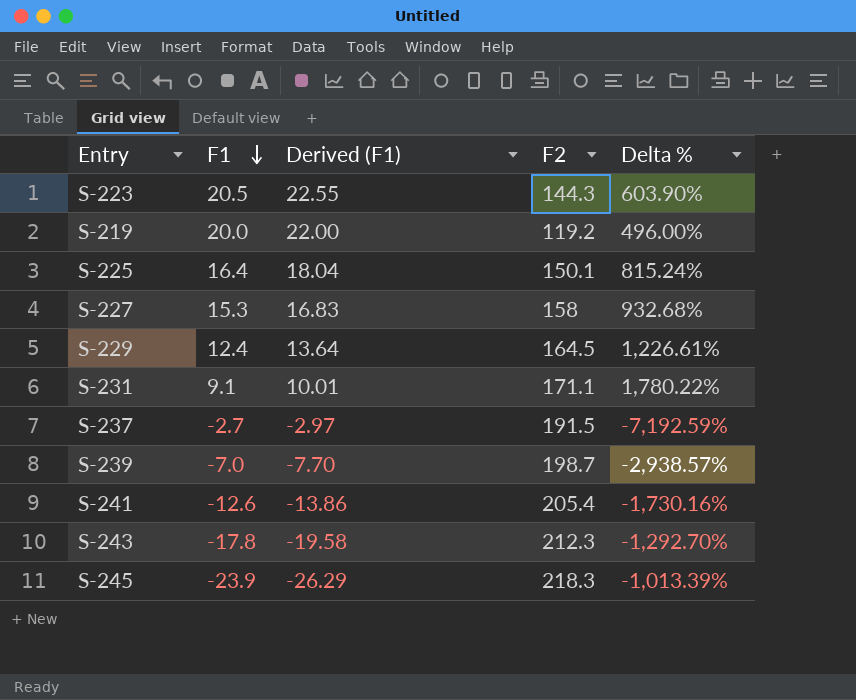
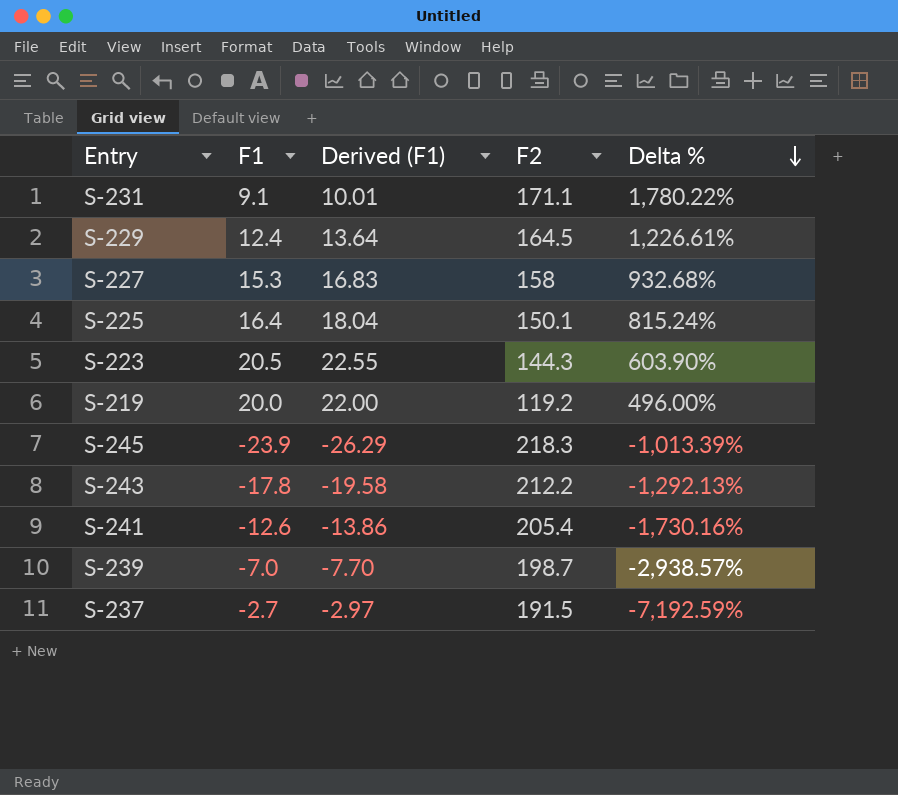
row order: F1 descending -> Delta % descending
S-243 | F2: 212.3 -> 212.2
S-243 | Delta %: -1,292.70% -> -1,292.13%

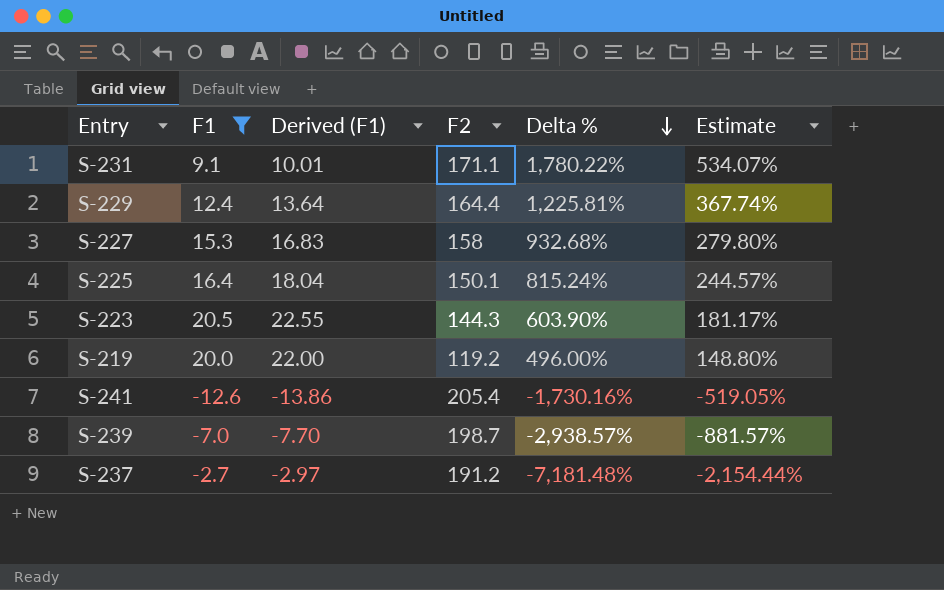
filter: none -> F1 >= -12.6
column Estimate | formula: none -> [Delta %] * 0.3
S-229 | F2: 164.5 -> 164.4
S-229 | Delta %: 1,226.61% -> 1,225.81%
S-237 | F2: 191.5 -> 191.2
S-237 | Delta %: -7,192.59% -> -7,181.48%

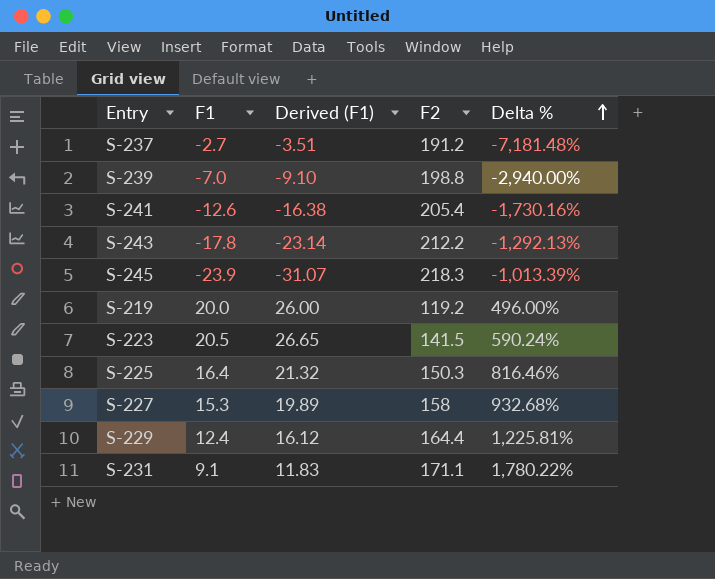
filter: F1 >= -12.6 -> none
row order: Delta % descending -> Delta % ascending
column Estimate | formula: [Delta %] * 0.3 -> none
column Derived (F1) | formula: [F1] * 1.1 -> [F1] * 1.3
S-239 | F2: 198.7 -> 198.8
S-239 | Delta %: -2,938.57% -> -2,940.00%
S-223 | F2: 144.3 -> 141.5
S-223 | Delta %: 603.90% -> 590.24%
S-225 | F2: 150.1 -> 150.3
S-225 | Delta %: 815.24% -> 816.46%

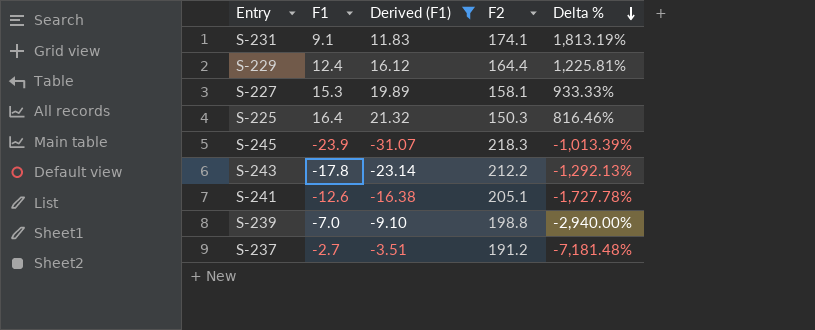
filter: none -> Derived (F1) <= 21.32
row order: Delta % ascending -> Delta % descending
S-231 | F2: 171.1 -> 174.1
S-231 | Delta %: 1,780.22% -> 1,813.19%
S-227 | F2: 158 -> 158.1
S-227 | Delta %: 932.68% -> 933.33%
S-241 | F2: 205.4 -> 205.1
S-241 | Delta %: -1,730.16% -> -1,727.78%

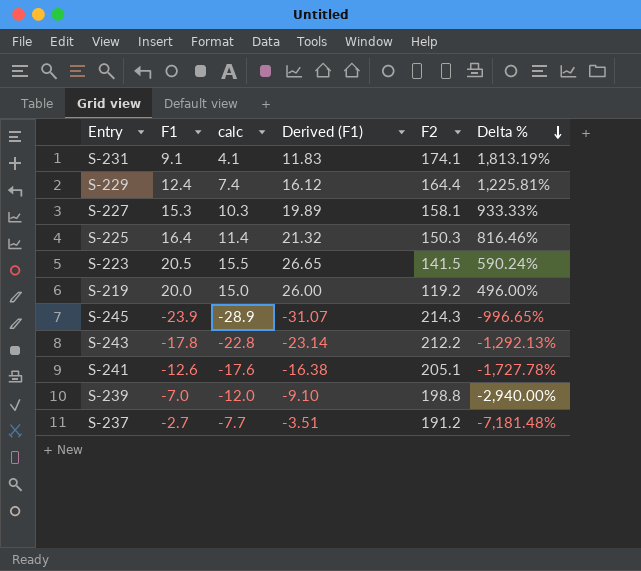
filter: Derived (F1) <= 21.32 -> none
column calc | formula: none -> [F1] - 5
S-245 | F2: 218.3 -> 214.3
S-245 | Delta %: -1,013.39% -> -996.65%

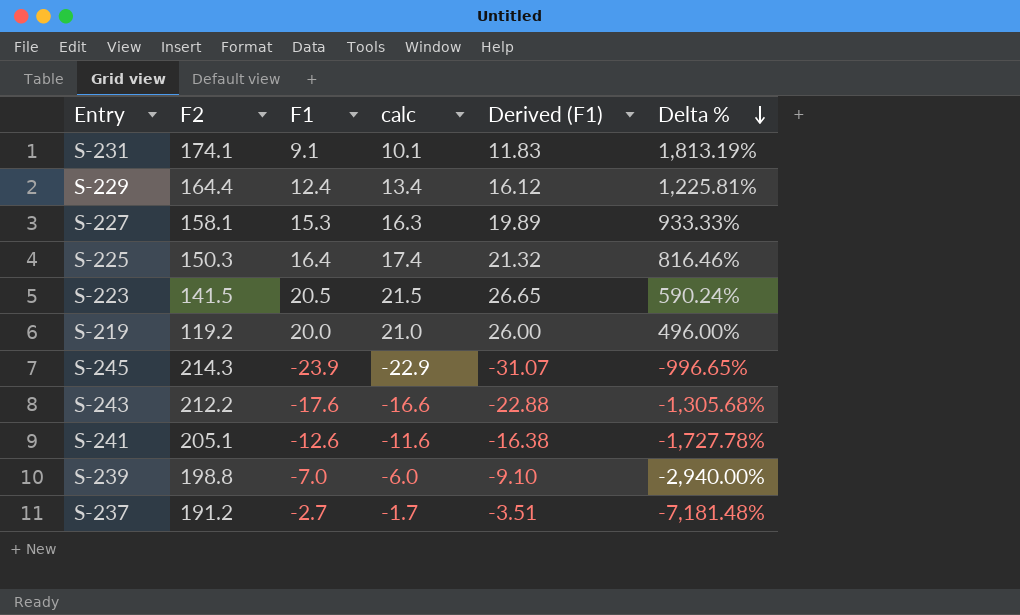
column F2 | position: 5 -> 2
column calc | formula: [F1] - 5 -> [F1] + 1
S-243 | F1: -17.8 -> -17.6
S-243 | Derived (F1): -23.14 -> -22.88
S-243 | Delta %: -1,292.13% -> -1,305.68%

